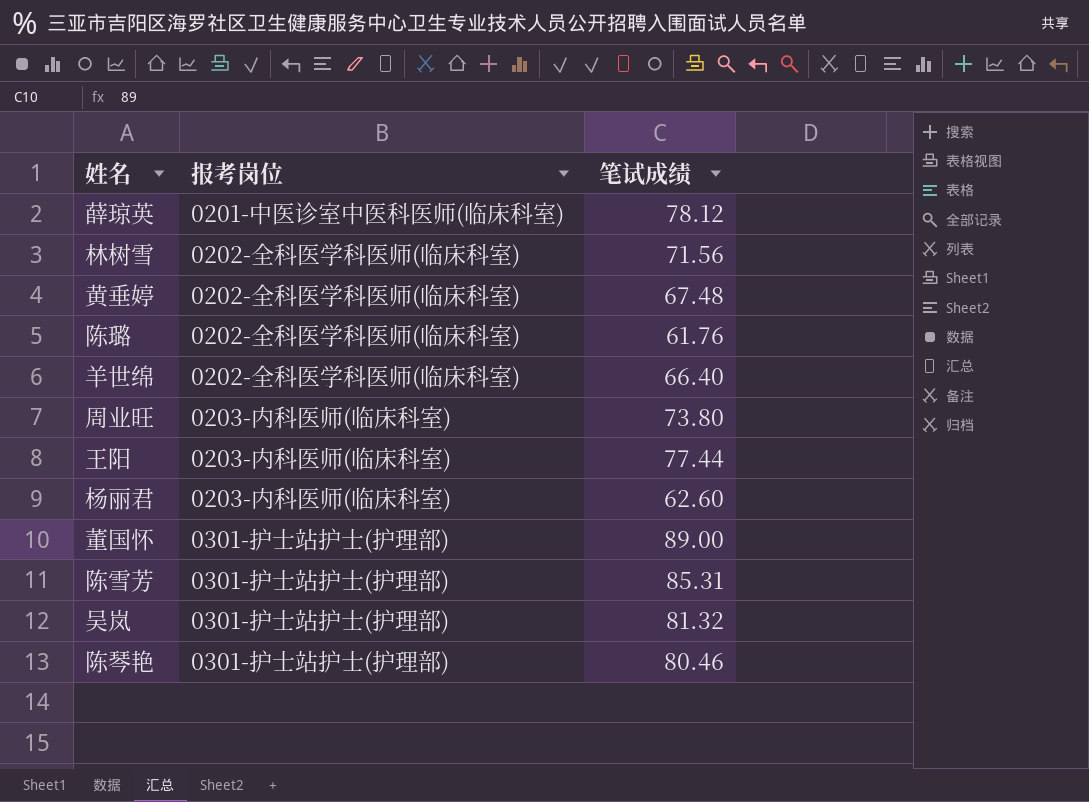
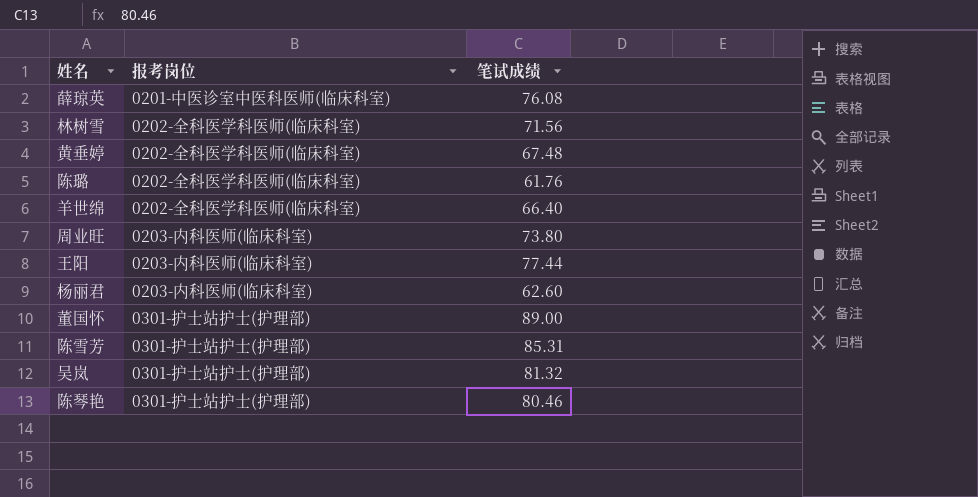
薛琼英 | 笔试成绩: 78.12 -> 76.08

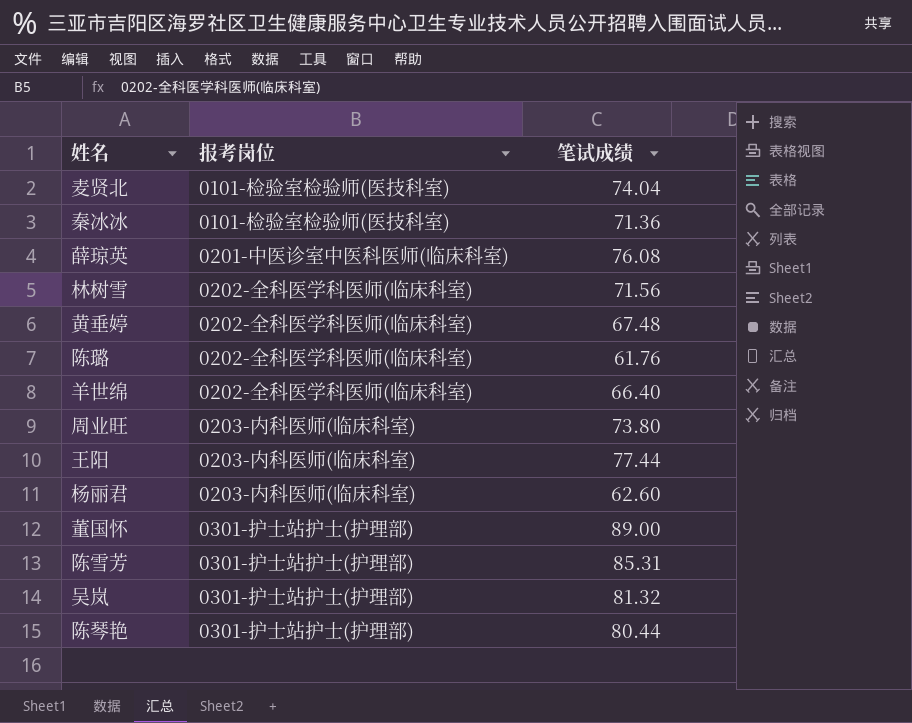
row 麦贤北: none -> 0101-检验室检验师(医技科室) | 74.04
row 秦冰冰: none -> 0101-检验室检验师(医技科室) | 71.36
陈琴艳 | 笔试成绩: 80.46 -> 80.44

